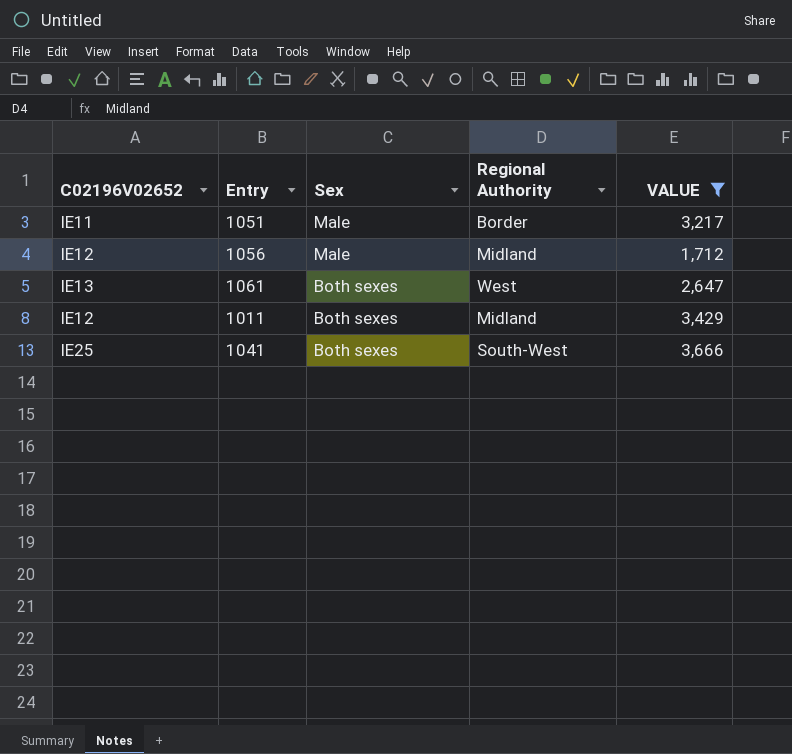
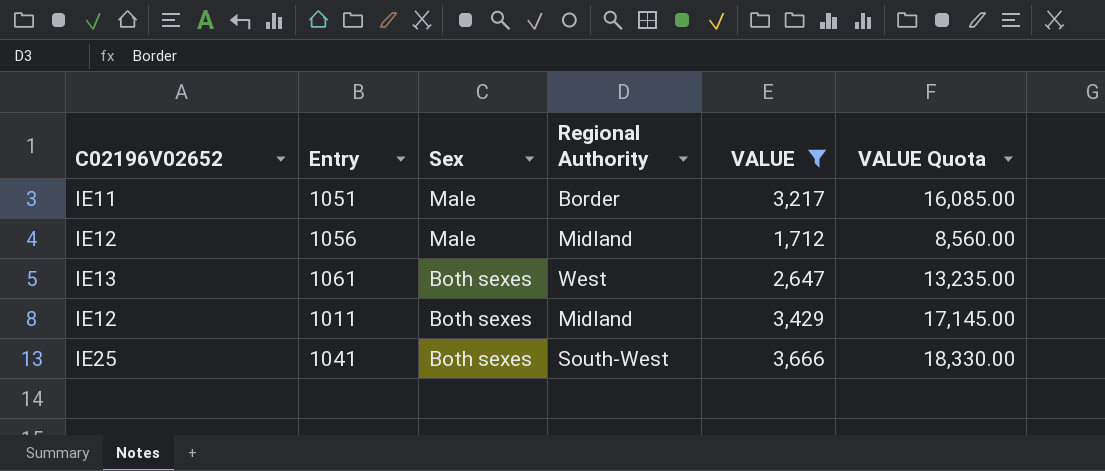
column VALUE Quota | formula: none -> [VALUE] * 5

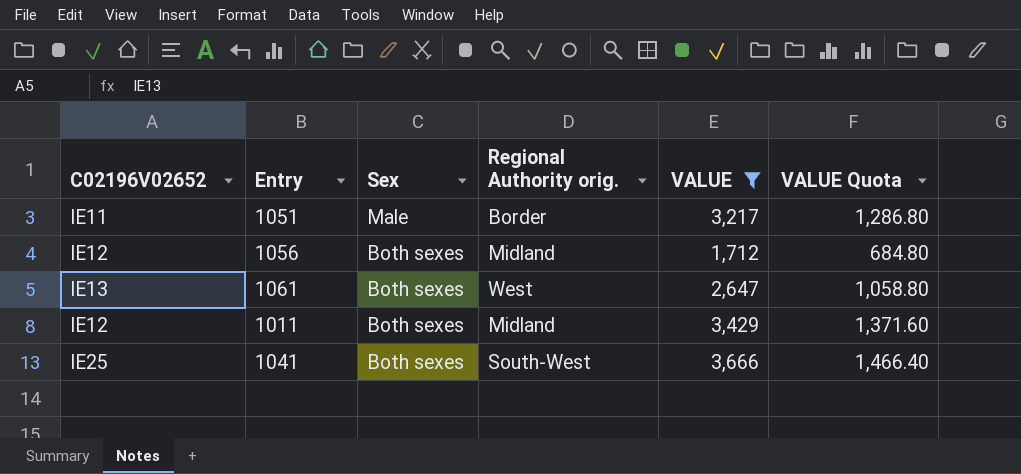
column name: Regional Authority -> Regional Authority orig.
column VALUE Quota | formula: [VALUE] * 5 -> [VALUE] * 0.4
1056 | Sex: Male -> Both sexes

